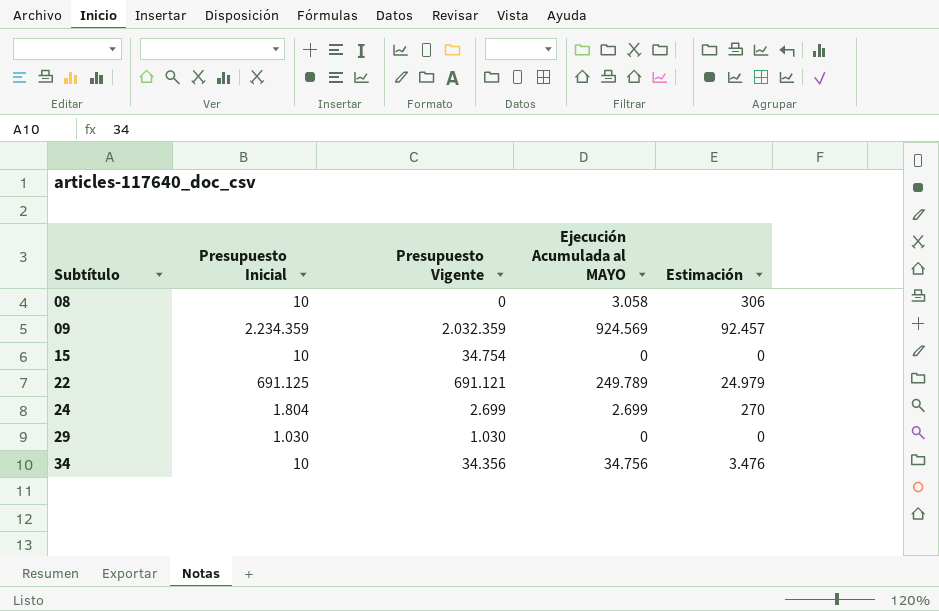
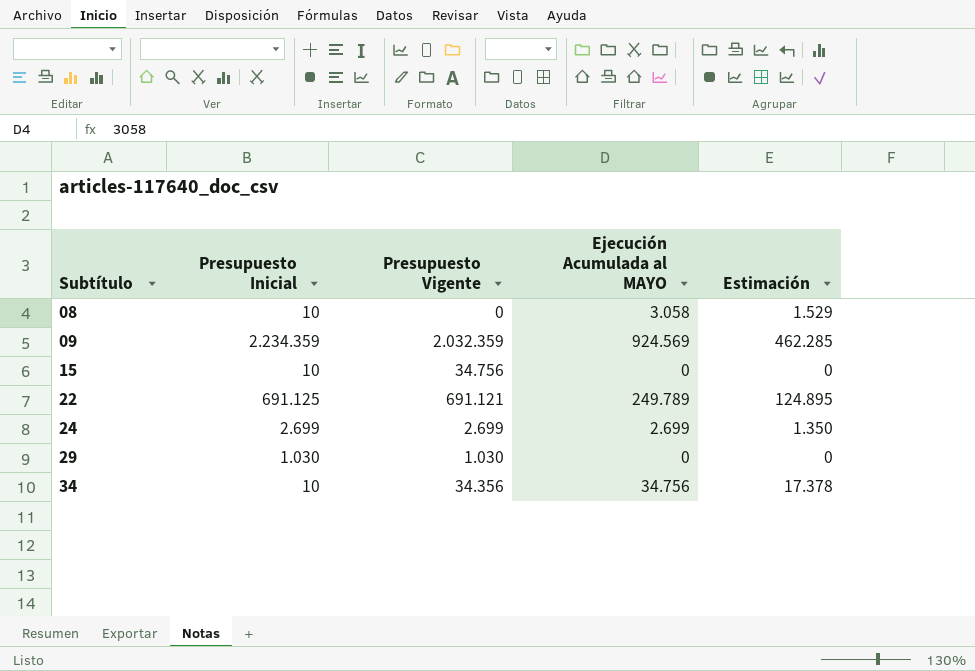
column Estimación | formula: [Ejecución Acumulada al MAYO] * 0,1 -> [Ejecución Acumulada al MAYO] * 0,5
15 | Presupuesto Vigente: 34.754 -> 34.756
24 | Presupuesto Inicial: 1.804 -> 2.699

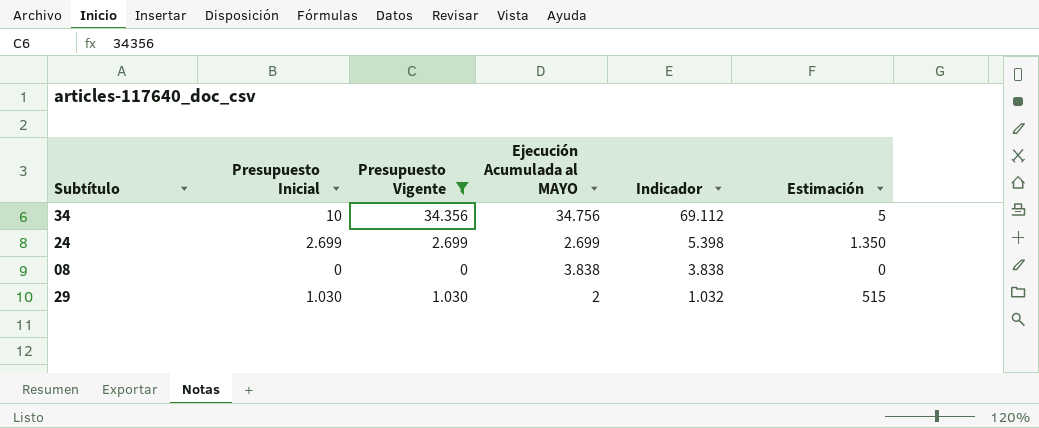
filter: none -> Presupuesto Vigente <= 34.356
row order: Subtítulo ascending -> Indicador descending
column Indicador | formula: none -> [Presupuesto Vigente] + [Ejecución Acumulada al MAYO]
column Estimación | formula: [Ejecución Acumulada al MAYO] * 0,5 -> [Presupuesto Inicial] * 0,5
08 | Presupuesto Inicial: 10 -> 0
08 | Ejecución Acumulada al MAYO: 3.058 -> 3.838
29 | Ejecución Acumulada al MAYO: 0 -> 2

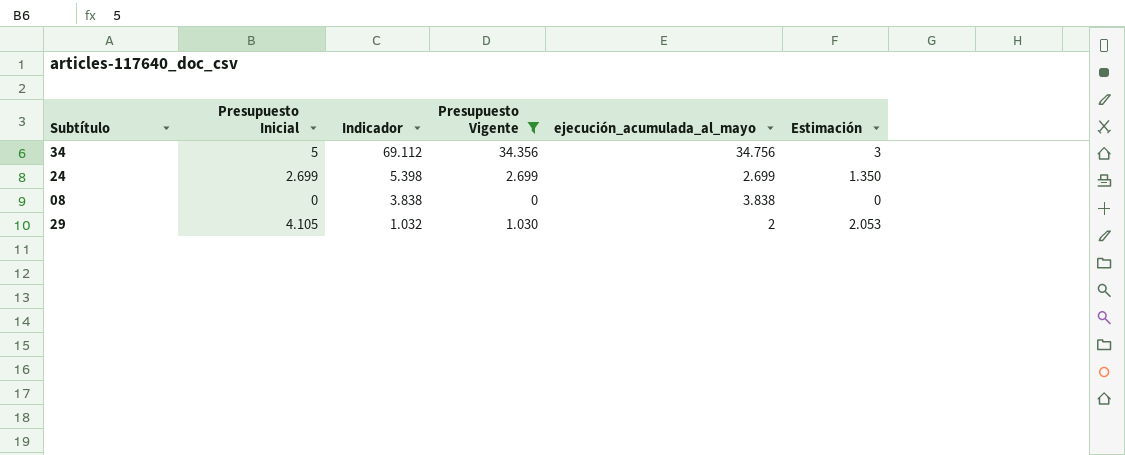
column Indicador | position: 5 -> 3
column name: Ejecución Acumulada al MAYO -> ejecución_acumulada_al_mayo
34 | Presupuesto Inicial: 10 -> 5
34 | Estimación: 5 -> 3
29 | Presupuesto Inicial: 1.030 -> 4.105
29 | Estimación: 515 -> 2.053

